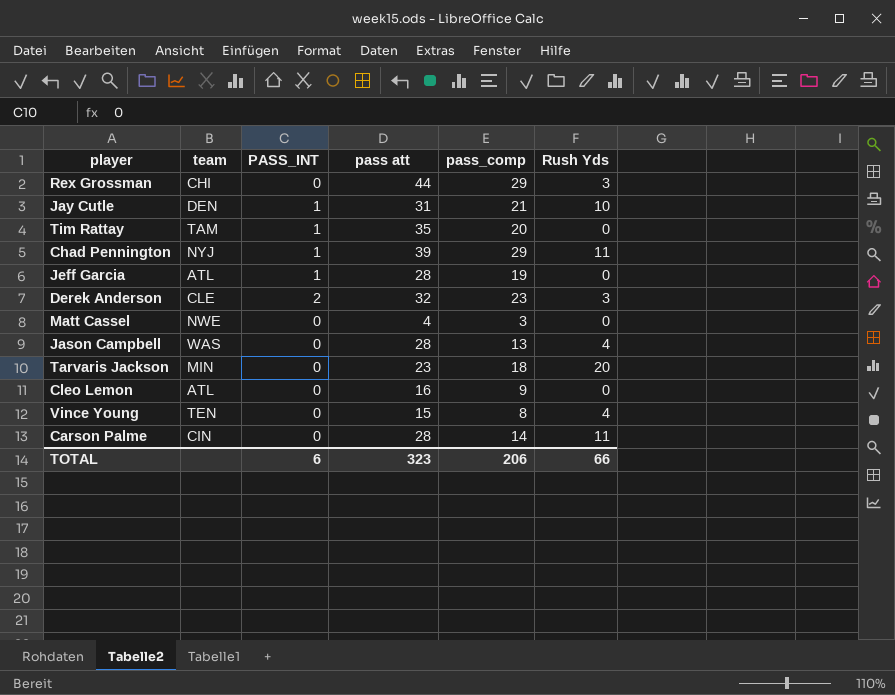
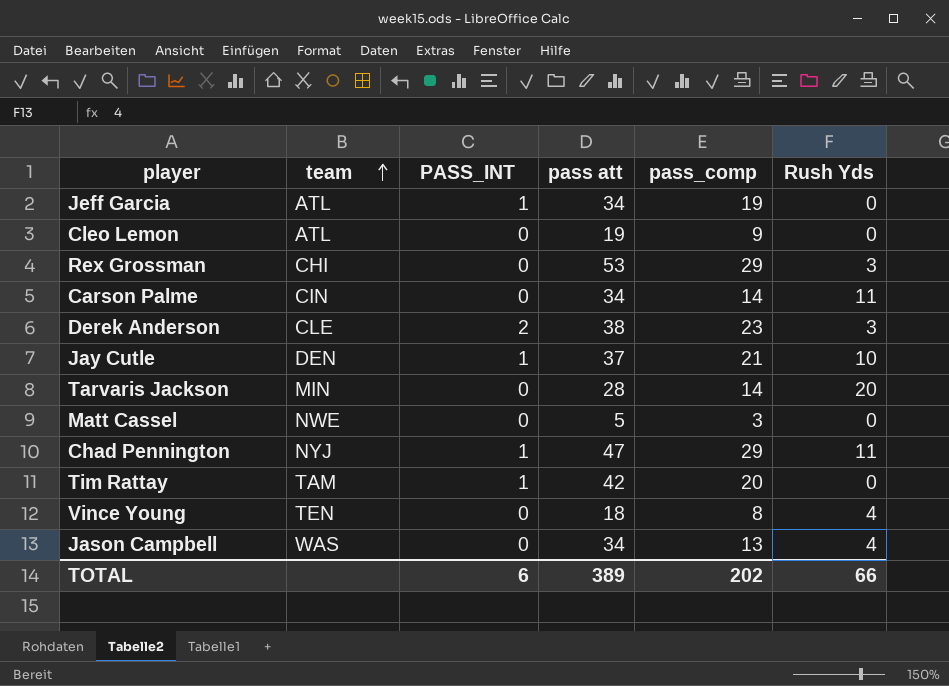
row order: none -> team ascending
Jeff Garcia | pass att: 28 -> 34
Cleo Lemon | pass att: 16 -> 19
Rex Grossman | pass att: 44 -> 53
Carson Palme | pass att: 28 -> 34
Derek Anderson | pass att: 32 -> 38
Jay Cutle | pass att: 31 -> 37
Tarvaris Jackson | pass att: 23 -> 28
Tarvaris Jackson | pass_comp: 18 -> 14
Matt Cassel | pass att: 4 -> 5
Chad Pennington | pass att: 39 -> 47
Tim Rattay | pass att: 35 -> 42
Vince Young | pass att: 15 -> 18
Jason Campbell | pass att: 28 -> 34
TOTAL | pass att: 323 -> 389
TOTAL | pass_comp: 206 -> 202

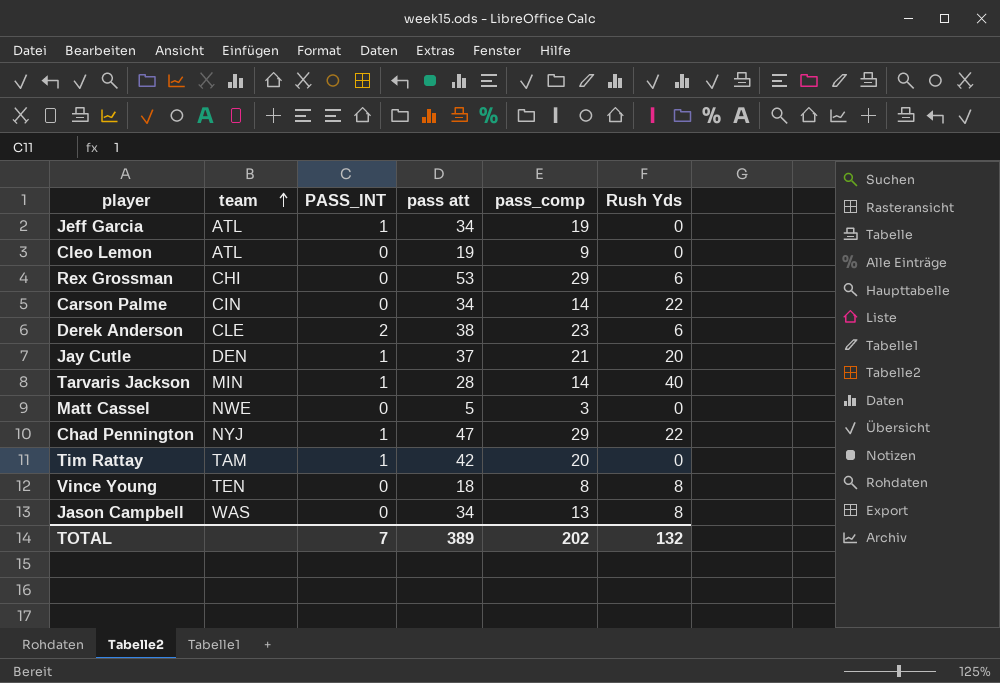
Rex Grossman | Rush Yds: 3 -> 6
Carson Palme | Rush Yds: 11 -> 22
Derek Anderson | Rush Yds: 3 -> 6
Jay Cutle | Rush Yds: 10 -> 20
Tarvaris Jackson | PASS_INT: 0 -> 1
Tarvaris Jackson | Rush Yds: 20 -> 40
Chad Pennington | Rush Yds: 11 -> 22
Vince Young | Rush Yds: 4 -> 8
Jason Campbell | Rush Yds: 4 -> 8
TOTAL | PASS_INT: 6 -> 7
TOTAL | Rush Yds: 66 -> 132

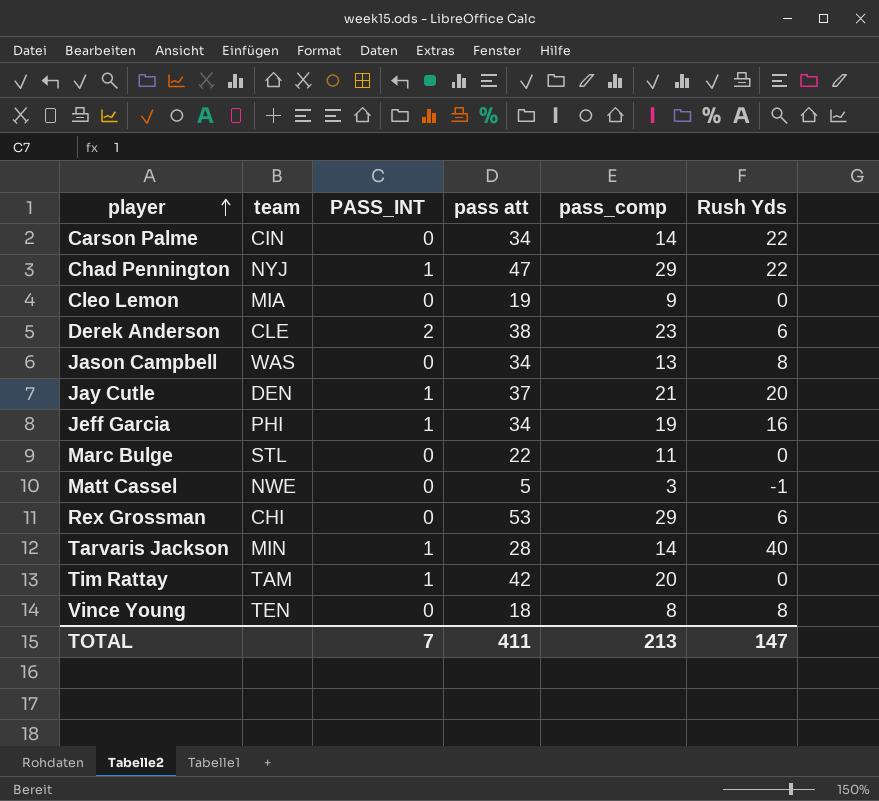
row order: team ascending -> player ascending
Cleo Lemon | team: ATL -> MIA
Jeff Garcia | team: ATL -> PHI
Jeff Garcia | Rush Yds: 0 -> 16
row Marc Bulge: none -> STL | 0 | 22 | 11 | 0
Matt Cassel | Rush Yds: 0 -> -1
TOTAL | pass att: 389 -> 411
TOTAL | pass_comp: 202 -> 213
TOTAL | Rush Yds: 132 -> 147

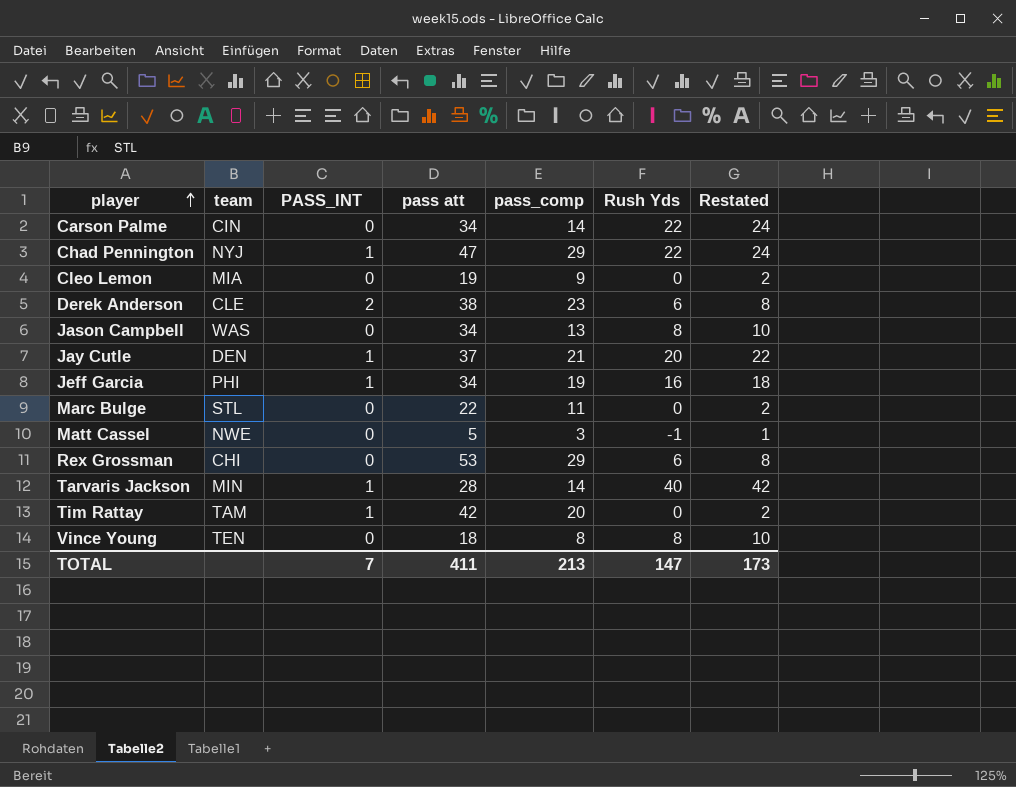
column Restated | formula: none -> [Rush Yds] + 2

